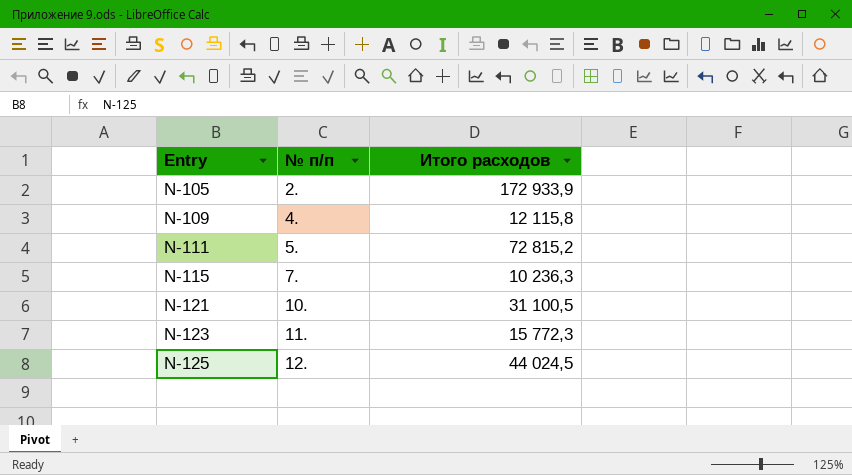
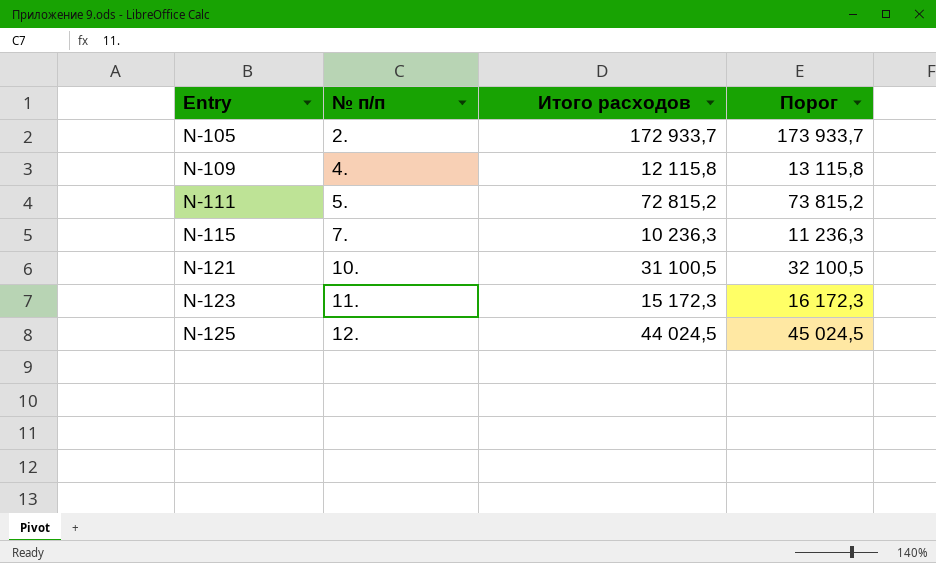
column Порог | formula: none -> [Итого расходов] + 1000
N-105 | Итого расходов: 172 933,9 -> 172 933,7
N-123 | Итого расходов: 15 772,3 -> 15 172,3

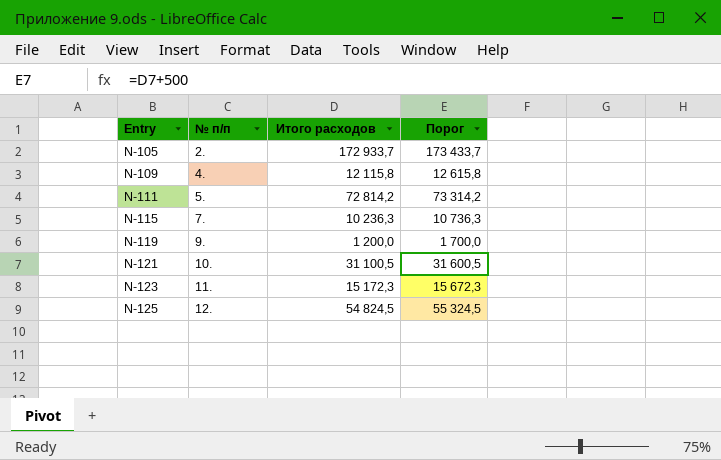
column Порог | formula: [Итого расходов] + 1000 -> [Итого расходов] + 500
N-111 | Итого расходов: 72 815,2 -> 72 814,2
row N-119: none -> 9. | 1 200,0 | 1 700,0
N-125 | Итого расходов: 44 024,5 -> 54 824,5

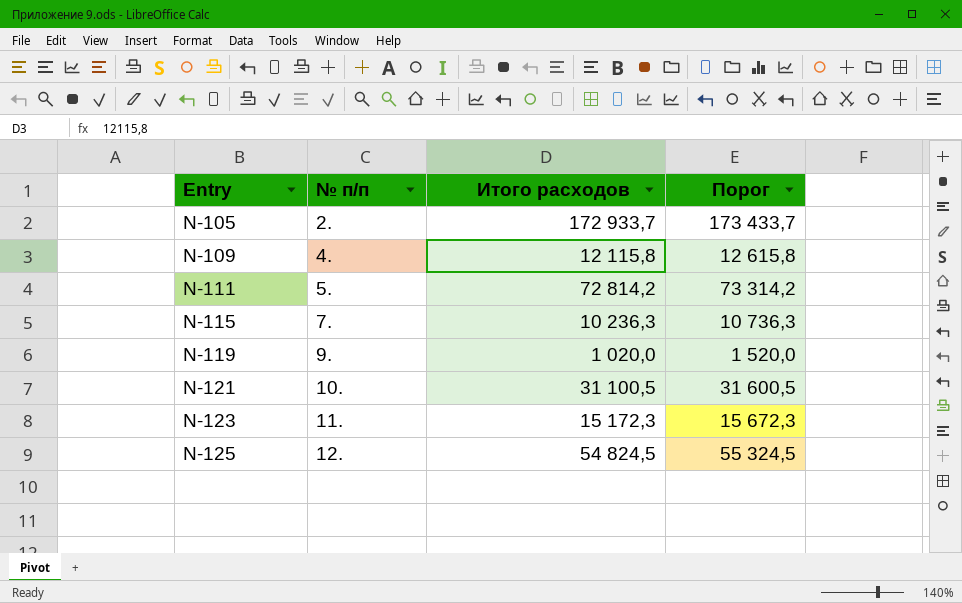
N-119 | Итого расходов: 1 200,0 -> 1 020,0
N-119 | Порог: 1 700,0 -> 1 520,0

